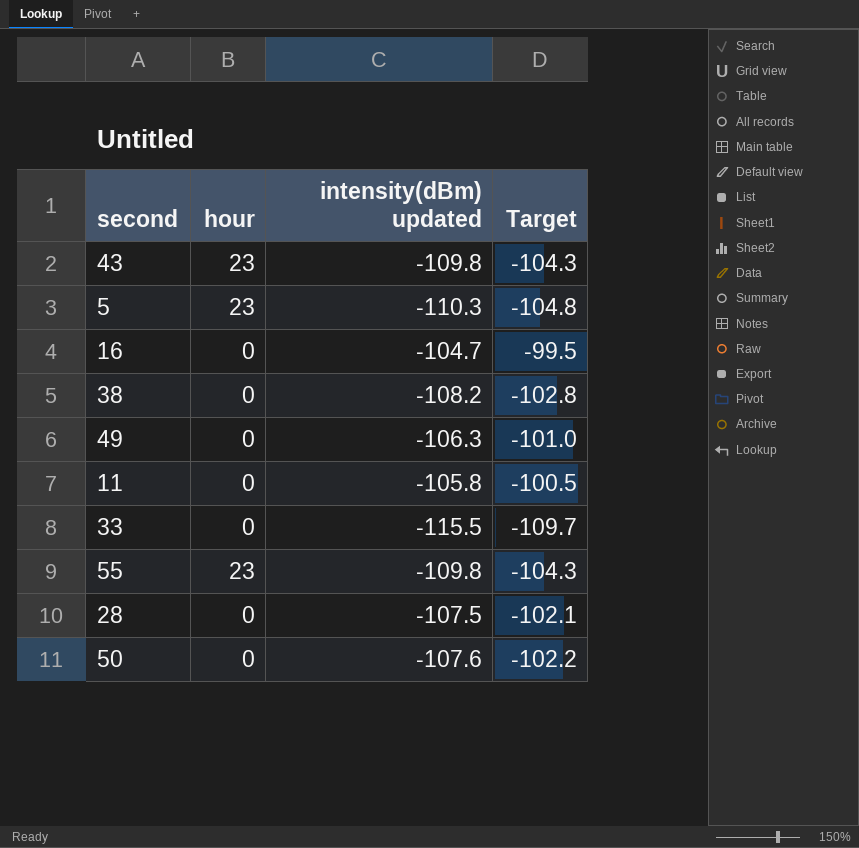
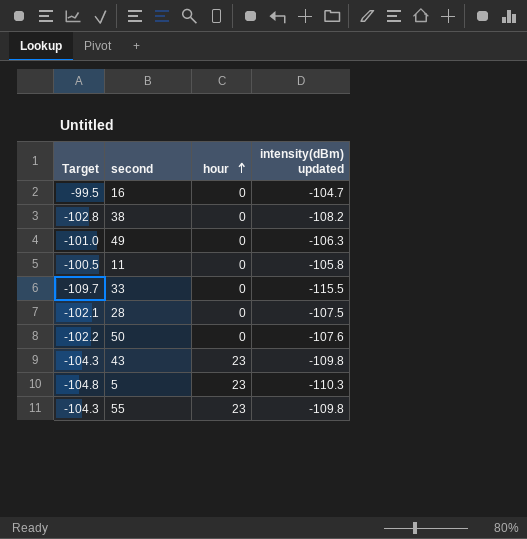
row order: none -> hour ascending
column Target | position: 4 -> 1

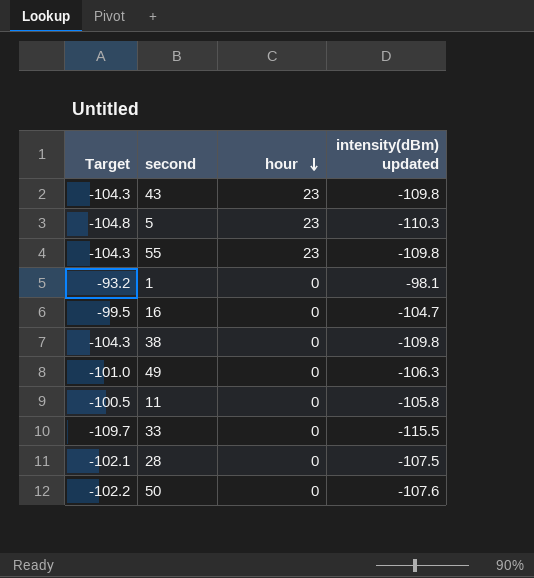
row order: hour ascending -> hour descending
row 1: none -> -93.2 | 0 | -98.1
38 | Target: -102.8 -> -104.3
38 | intensity(dBm) updated: -108.2 -> -109.8

